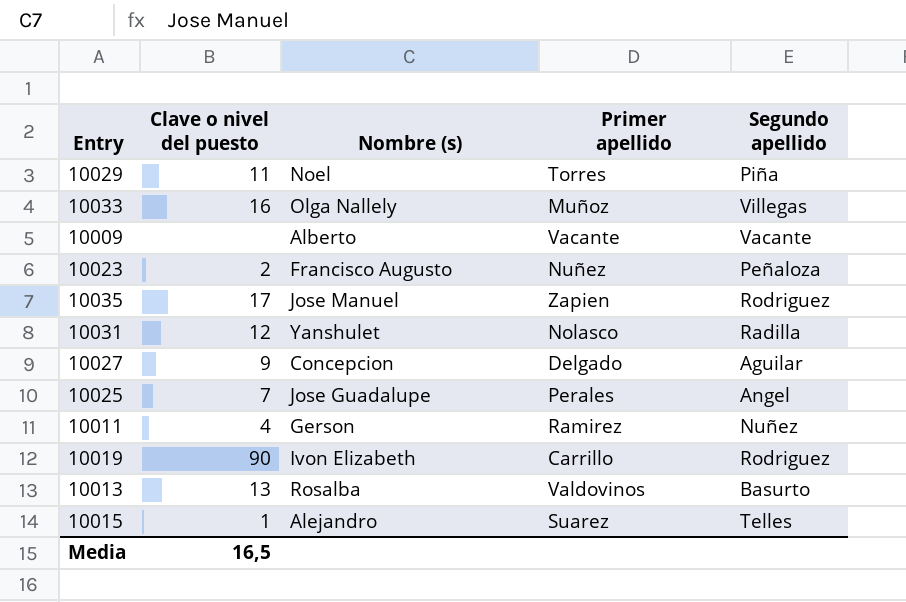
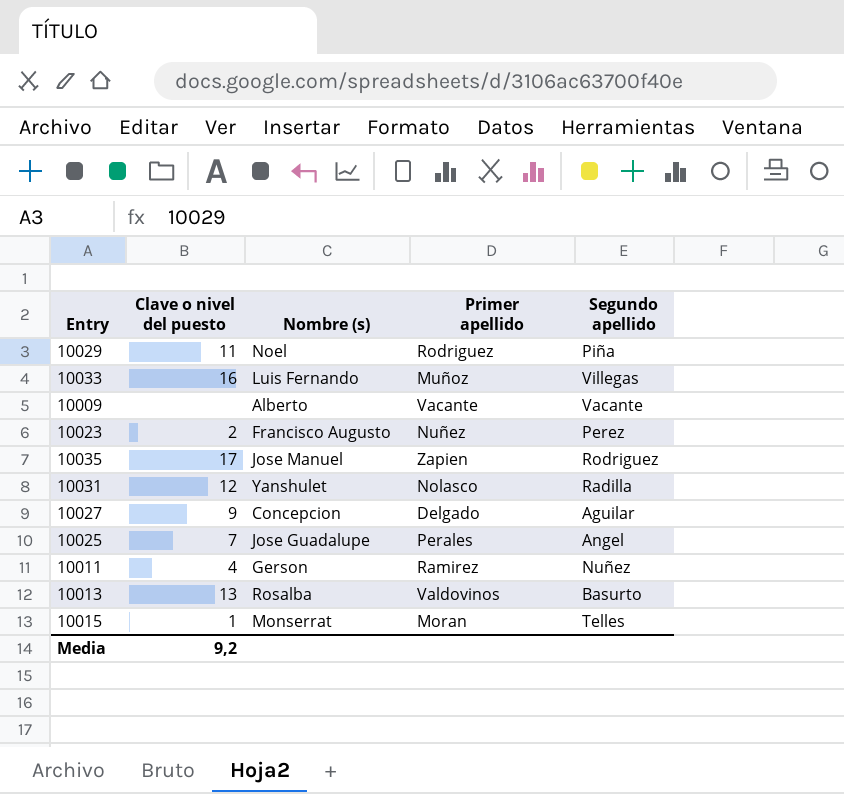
row 10019: 90 | Ivon Elizabeth | Carrillo | Rodriguez -> none
10029 | Primer apellido: Torres -> Rodriguez
10033 | Nombre (s): Olga Nallely -> Luis Fernando
10023 | Segundo apellido: Peñaloza -> Perez
10015 | Nombre (s): Alejandro -> Monserrat
10015 | Primer apellido: Suarez -> Moran
Media | Clave o nivel del puesto: 16,5 -> 9,2

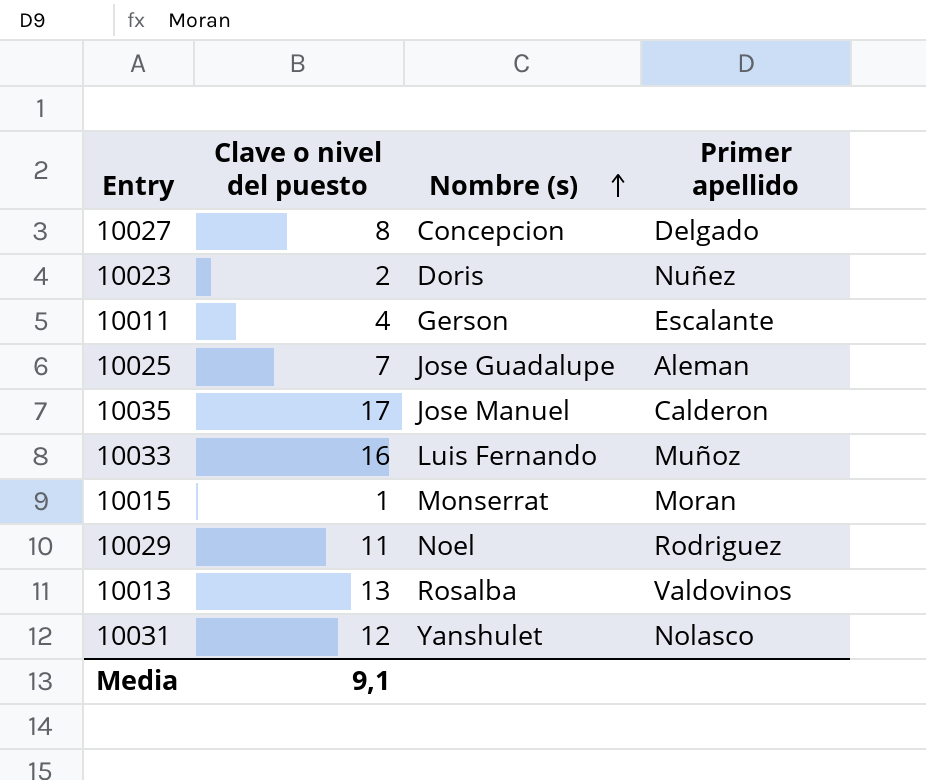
row order: none -> Nombre (s) ascending
column Segundo apellido | position: 5 -> none
row 10009: none | Alberto | Vacante | Vacante -> none
10027 | Clave o nivel del puesto: 9 -> 8
10023 | Nombre (s): Francisco Augusto -> Doris
10011 | Primer apellido: Ramirez -> Escalante
10025 | Primer apellido: Perales -> Aleman
10035 | Primer apellido: Zapien -> Calderon
Media | Clave o nivel del puesto: 9,2 -> 9,1

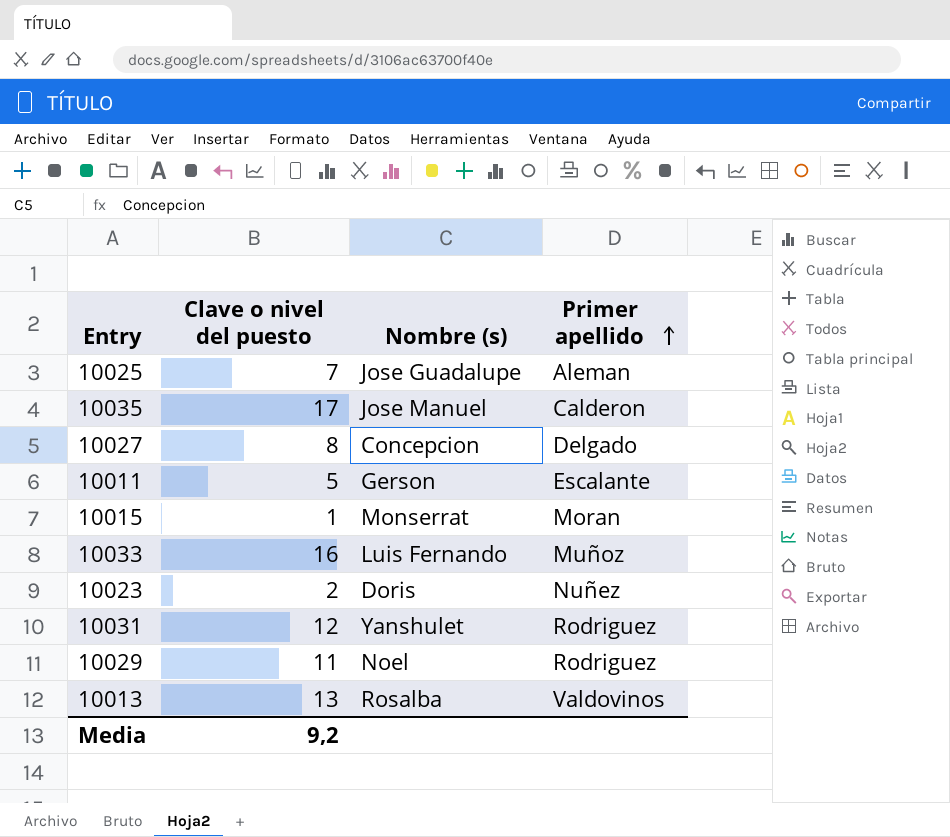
row order: Nombre (s) ascending -> Primer apellido ascending
10011 | Clave o nivel del puesto: 4 -> 5
10031 | Primer apellido: Nolasco -> Rodriguez
Media | Clave o nivel del puesto: 9,1 -> 9,2

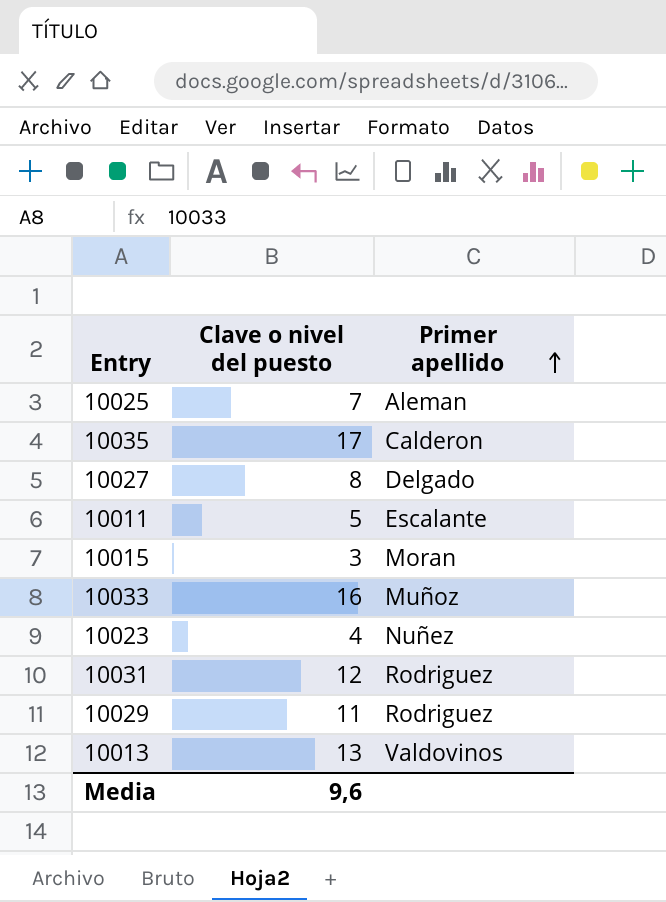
column Nombre (s) | position: 3 -> none
10015 | Clave o nivel del puesto: 1 -> 3
10023 | Clave o nivel del puesto: 2 -> 4
Media | Clave o nivel del puesto: 9,2 -> 9,6

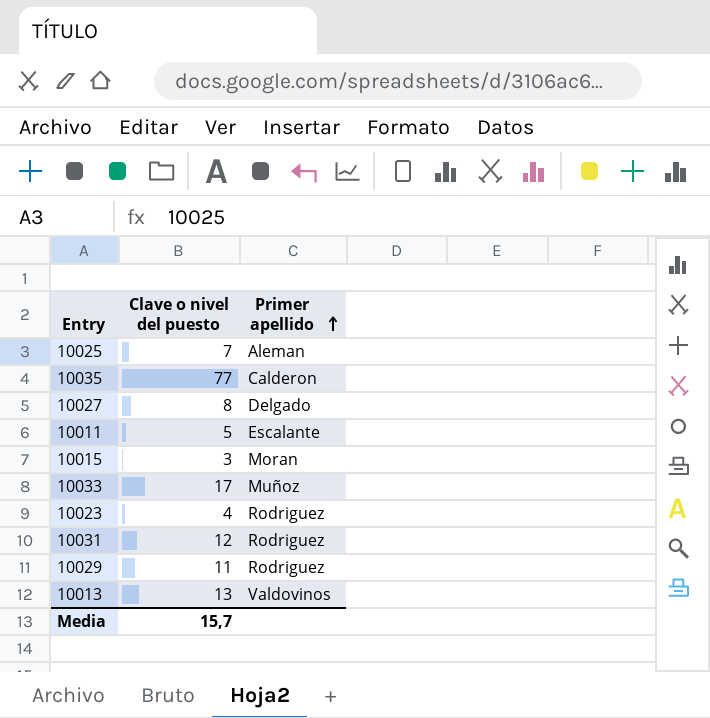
10035 | Clave o nivel del puesto: 17 -> 77
10033 | Clave o nivel del puesto: 16 -> 17
10023 | Primer apellido: Nuñez -> Rodriguez
Media | Clave o nivel del puesto: 9,6 -> 15,7

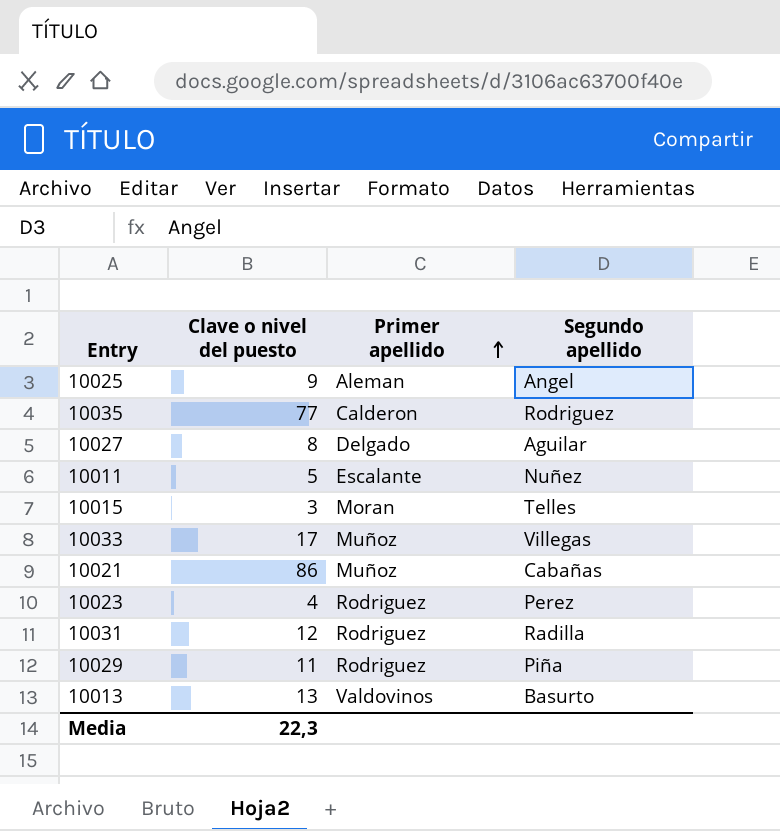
column Segundo apellido | position: none -> 4
10025 | Clave o nivel del puesto: 7 -> 9
row 10021: none -> 86 | Muñoz | Cabañas
Media | Clave o nivel del puesto: 15,7 -> 22,3

